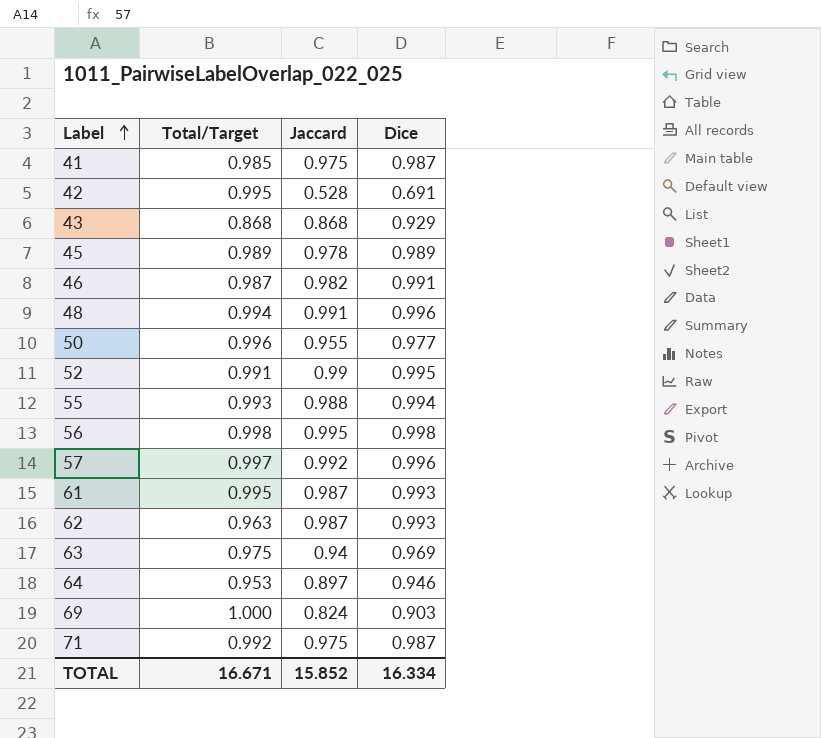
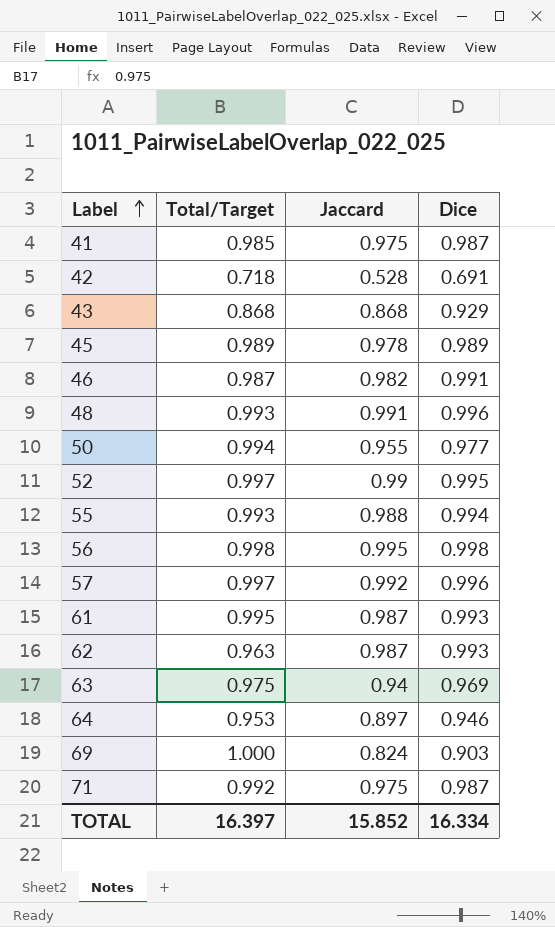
42 | Total/Target: 0.995 -> 0.718
48 | Total/Target: 0.994 -> 0.993
50 | Total/Target: 0.996 -> 0.994
52 | Total/Target: 0.991 -> 0.997
TOTAL | Total/Target: 16.671 -> 16.397

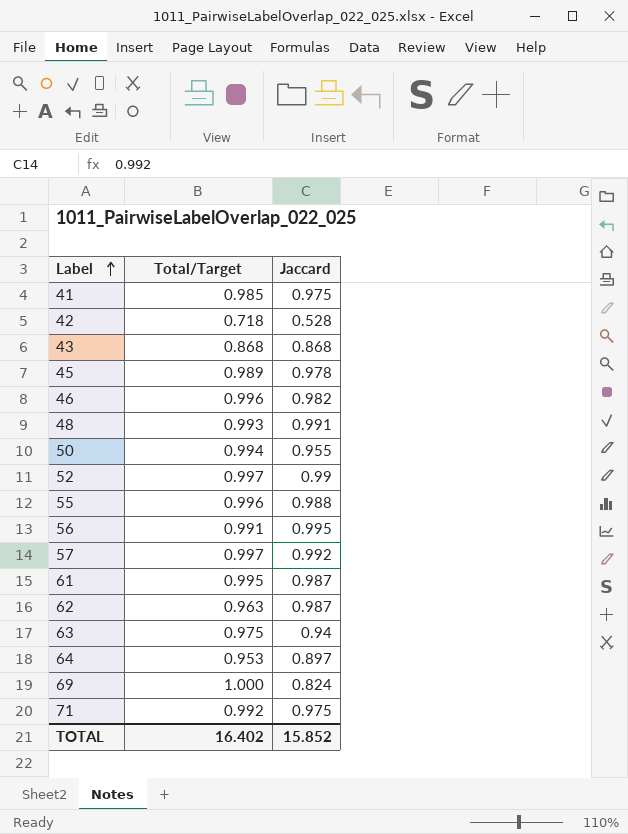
column Dice | position: 4 -> none
46 | Total/Target: 0.987 -> 0.996
55 | Total/Target: 0.993 -> 0.996
56 | Total/Target: 0.998 -> 0.991
TOTAL | Total/Target: 16.397 -> 16.402

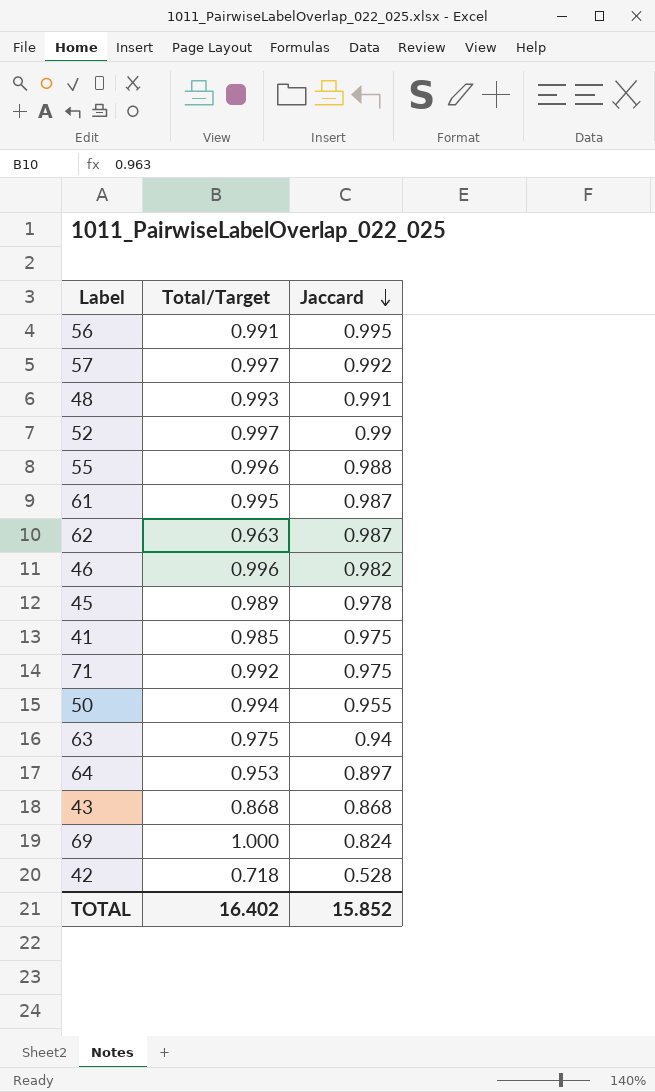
row order: Label ascending -> Jaccard descending

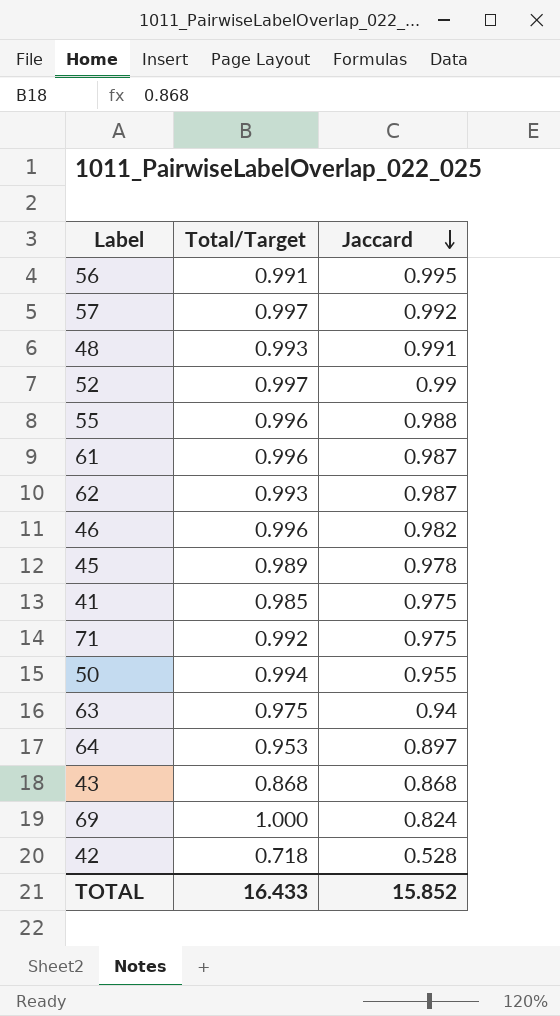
61 | Total/Target: 0.995 -> 0.996
62 | Total/Target: 0.963 -> 0.993
TOTAL | Total/Target: 16.402 -> 16.433

